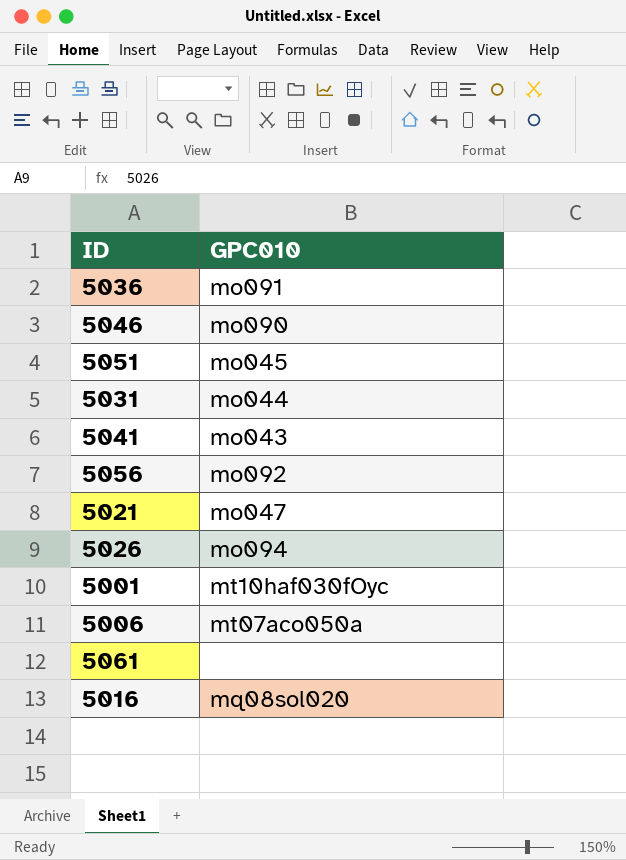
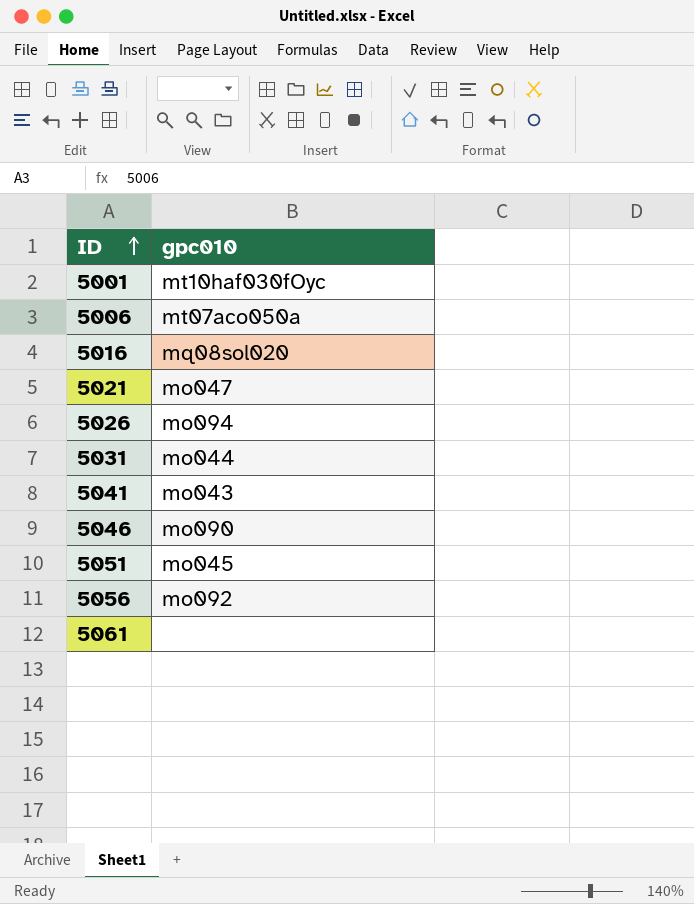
row order: none -> ID ascending
column name: GPC010 -> gpc010
row 5036: mo091 -> none

